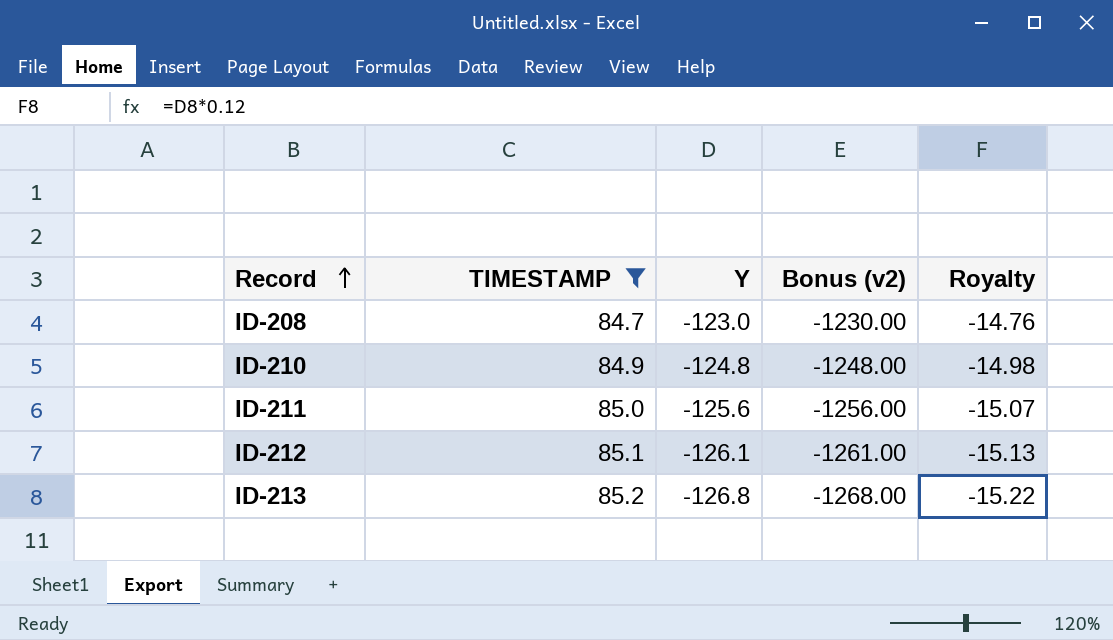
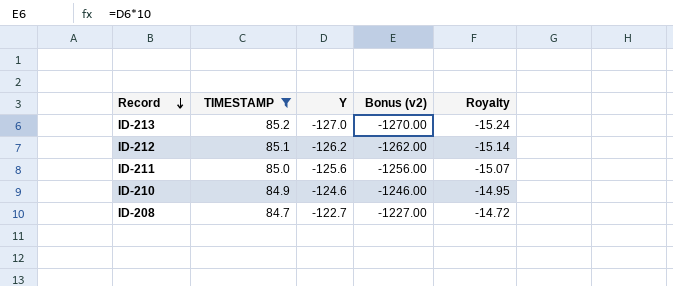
row order: Record ascending -> Record descending
ID-213 | Y: -126.8 -> -127.0
ID-213 | Bonus (v2): -1268.00 -> -1270.00
ID-213 | Royalty: -15.22 -> -15.24
ID-212 | Y: -126.1 -> -126.2
ID-212 | Bonus (v2): -1261.00 -> -1262.00
ID-212 | Royalty: -15.13 -> -15.14
ID-210 | Y: -124.8 -> -124.6
ID-210 | Bonus (v2): -1248.00 -> -1246.00
ID-210 | Royalty: -14.98 -> -14.95
ID-208 | Y: -123.0 -> -122.7
ID-208 | Bonus (v2): -1230.00 -> -1227.00
ID-208 | Royalty: -14.76 -> -14.72

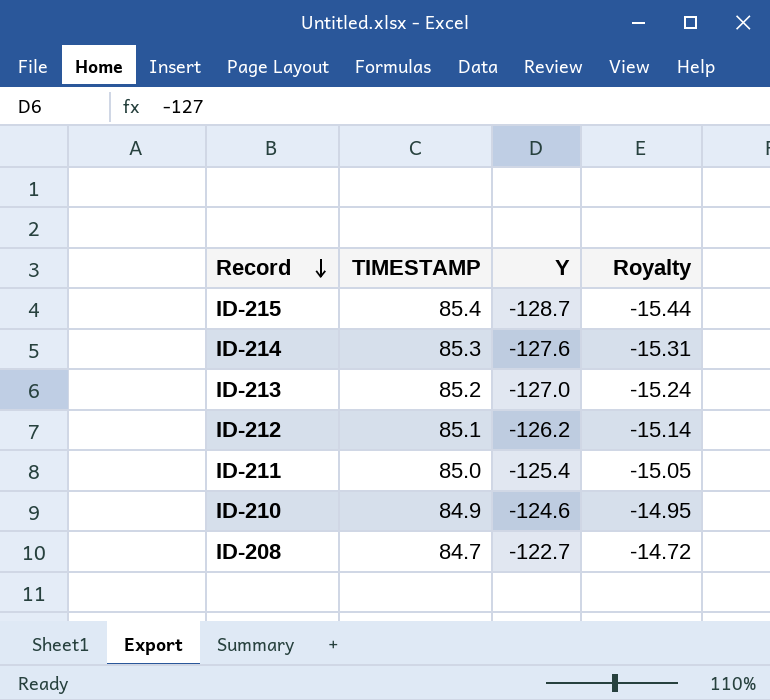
filter: TIMESTAMP <= 85.2 -> none
column Bonus (v2) | formula: [Y] * 10 -> none
ID-211 | Y: -125.6 -> -125.4
ID-211 | Royalty: -15.07 -> -15.05

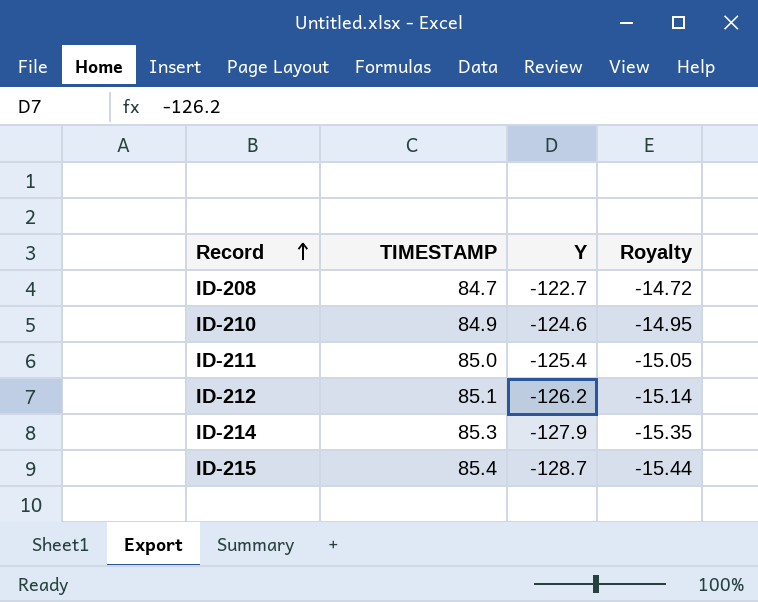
row order: Record descending -> Record ascending
row ID-213: 85.2 | -127.0 | -15.24 -> none
ID-214 | Y: -127.6 -> -127.9
ID-214 | Royalty: -15.31 -> -15.35

